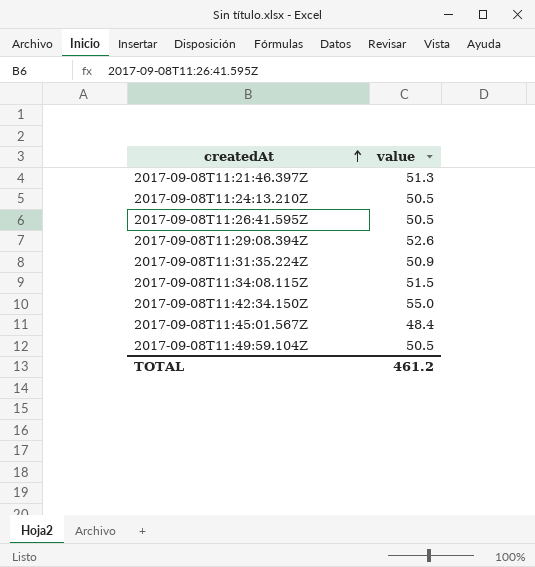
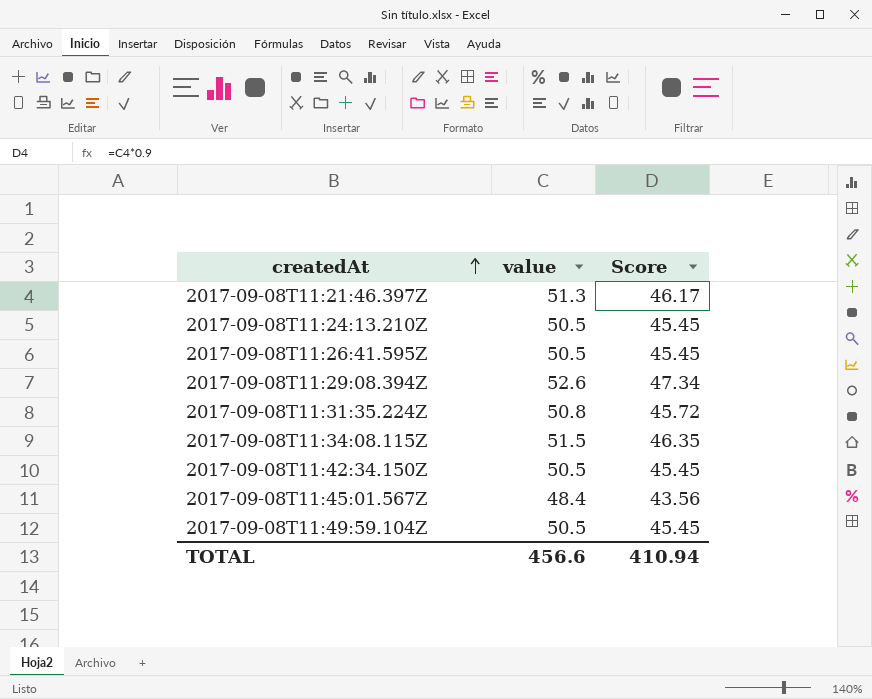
column Score | formula: none -> [value] * 0.9
2017-09-08T11:31:35.224Z | value: 50.9 -> 50.8
2017-09-08T11:42:34.150Z | value: 55.0 -> 50.5
TOTAL | value: 461.2 -> 456.6

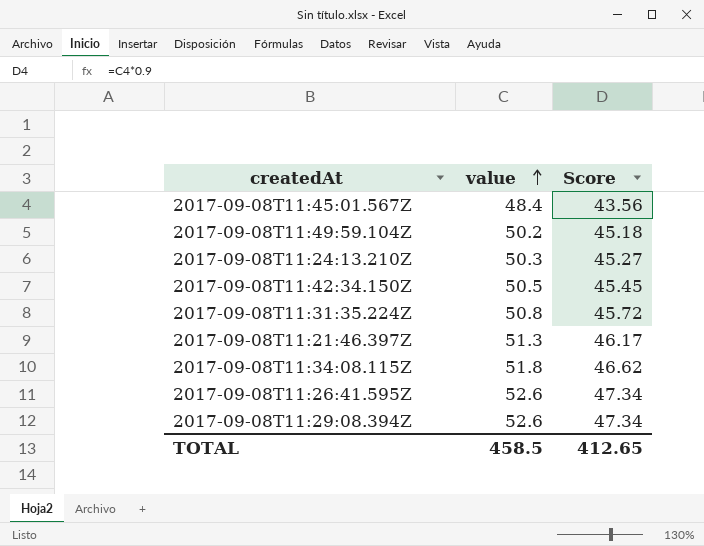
row order: createdAt ascending -> value ascending
2017-09-08T11:49:59.104Z | value: 50.5 -> 50.2
2017-09-08T11:49:59.104Z | Score: 45.45 -> 45.18
2017-09-08T11:24:13.210Z | value: 50.5 -> 50.3
2017-09-08T11:24:13.210Z | Score: 45.45 -> 45.27
2017-09-08T11:34:08.115Z | value: 51.5 -> 51.8
2017-09-08T11:34:08.115Z | Score: 46.35 -> 46.62
2017-09-08T11:26:41.595Z | value: 50.5 -> 52.6
2017-09-08T11:26:41.595Z | Score: 45.45 -> 47.34
TOTAL | value: 456.6 -> 458.5
TOTAL | Score: 410.94 -> 412.65

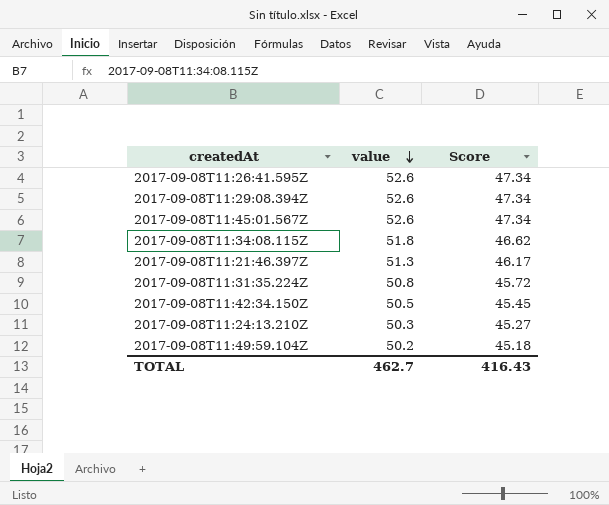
row order: value ascending -> value descending
2017-09-08T11:45:01.567Z | value: 48.4 -> 52.6
2017-09-08T11:45:01.567Z | Score: 43.56 -> 47.34
TOTAL | value: 458.5 -> 462.7
TOTAL | Score: 412.65 -> 416.43

